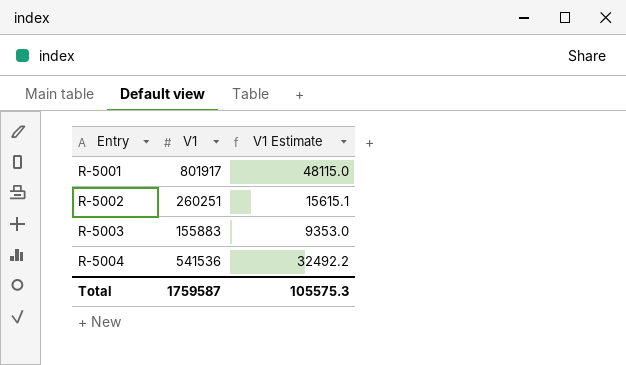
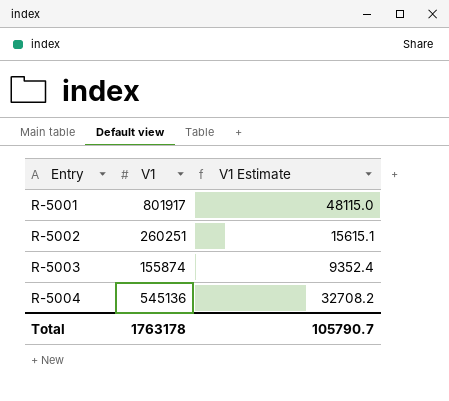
R-5003 | V1: 155883 -> 155874
R-5003 | V1 Estimate: 9353.0 -> 9352.4
R-5004 | V1: 541536 -> 545136
R-5004 | V1 Estimate: 32492.2 -> 32708.2
Total | V1: 1759587 -> 1763178
Total | V1 Estimate: 105575.3 -> 105790.7

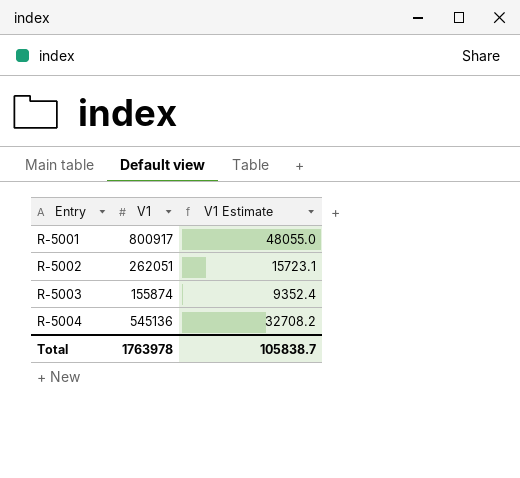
R-5001 | V1: 801917 -> 800917
R-5001 | V1 Estimate: 48115.0 -> 48055.0
R-5002 | V1: 260251 -> 262051
R-5002 | V1 Estimate: 15615.1 -> 15723.1
Total | V1: 1763178 -> 1763978
Total | V1 Estimate: 105790.7 -> 105838.7

